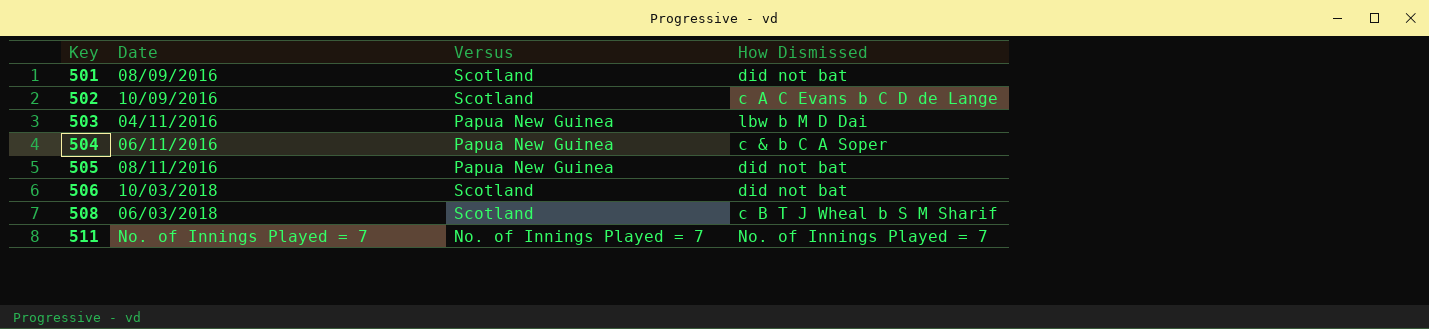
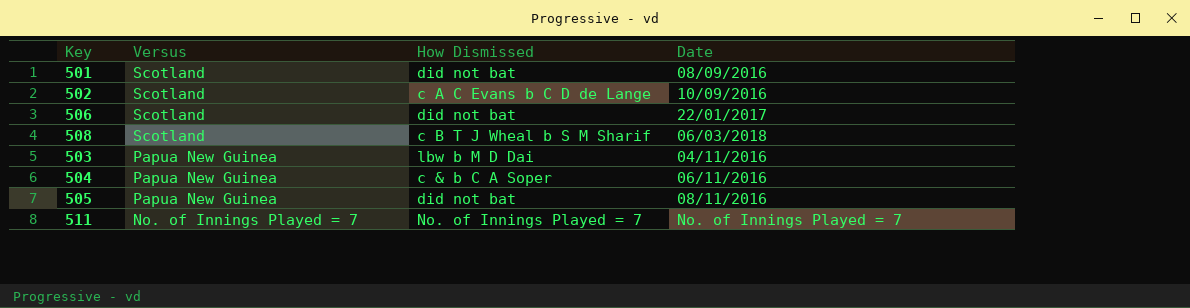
row order: Key ascending -> Versus descending
column Date | position: 2 -> 4
506 | Date: 10/03/2018 -> 22/01/2017

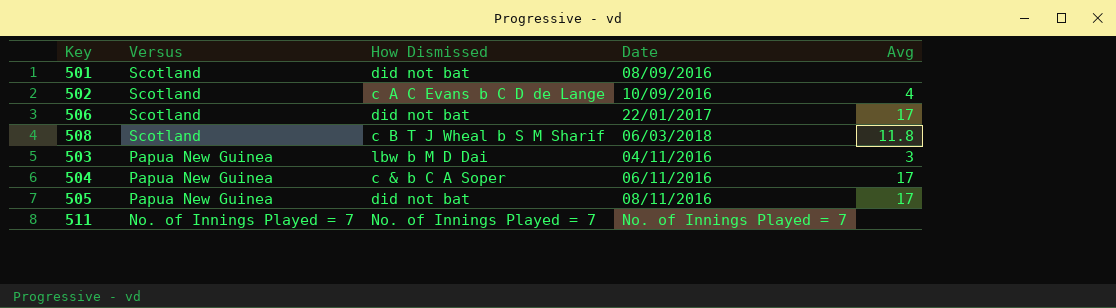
column Avg | position: none -> 5

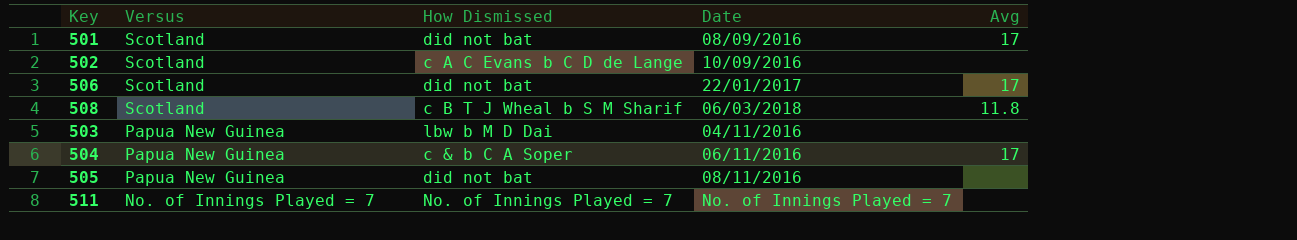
501 | Avg: none -> 17
502 | Avg: 4 -> none
503 | Avg: 3 -> none
505 | Avg: 17 -> none

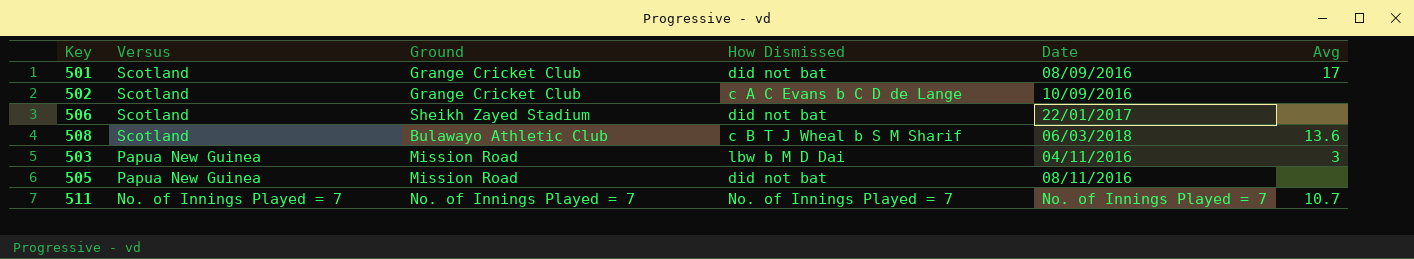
column Ground | position: none -> 3
row 504: Papua New Guinea | c & b C A Soper | 06/11/2016 | 17 -> none
506 | Avg: 17 -> none
508 | Avg: 11.8 -> 13.6
503 | Avg: none -> 3
511 | Avg: none -> 10.7

